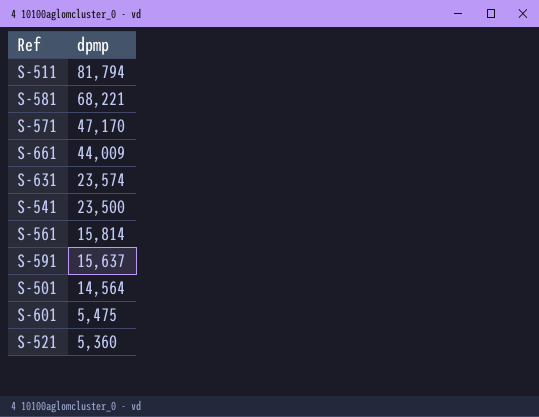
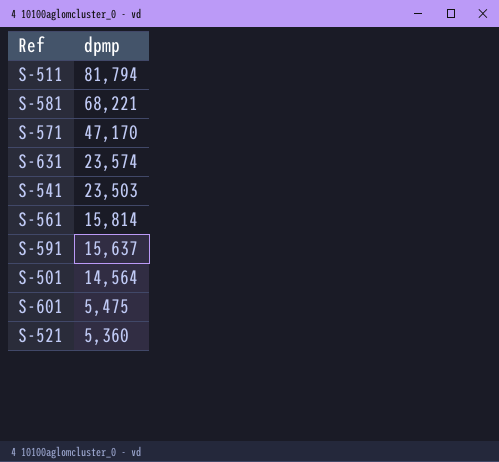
row S-661: 44,009 -> none
S-541 | dpmp: 23,500 -> 23,503

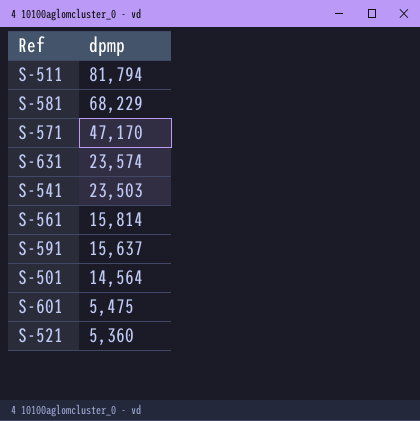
S-581 | dpmp: 68,221 -> 68,229

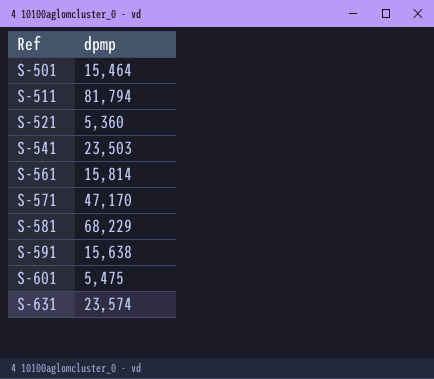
row order: dpmp descending -> Ref ascending
S-501 | dpmp: 14,564 -> 15,464
S-591 | dpmp: 15,637 -> 15,638

